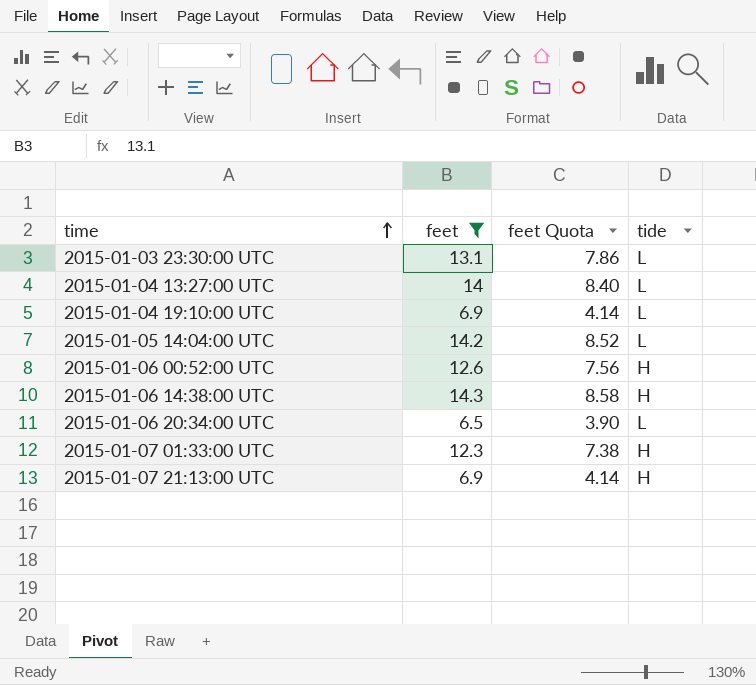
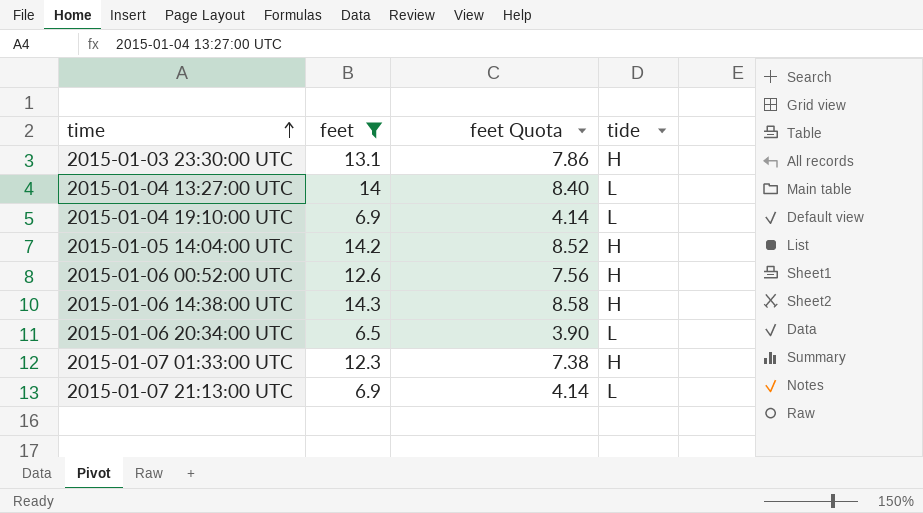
2015-01-03 23:30:00 UTC | tide: L -> H
2015-01-05 14:04:00 UTC | tide: L -> H
2015-01-07 21:13:00 UTC | tide: H -> L

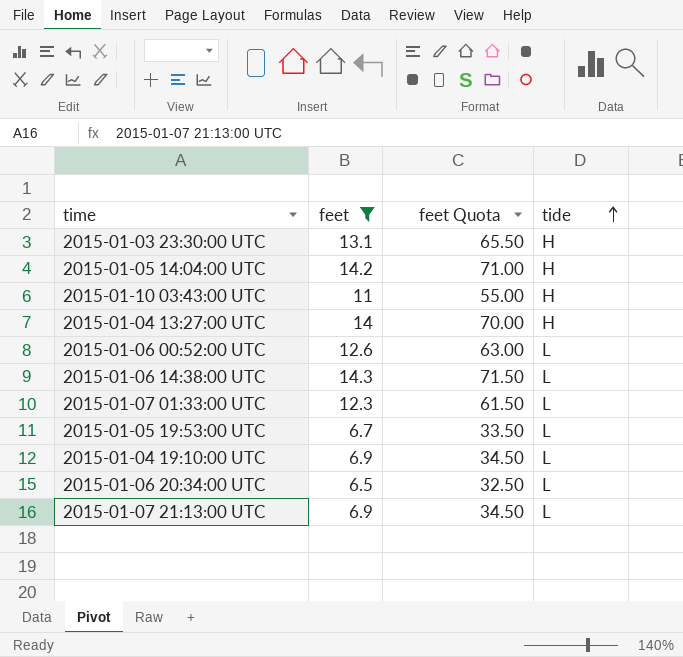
row order: time ascending -> tide ascending
column feet Quota | formula: [feet] * 0.6 -> [feet] * 5
row 2015-01-10 03:43:00 UTC: none -> 11 | 55.00 | H
2015-01-04 13:27:00 UTC | tide: L -> H
2015-01-06 00:52:00 UTC | tide: H -> L
2015-01-06 14:38:00 UTC | tide: H -> L
2015-01-07 01:33:00 UTC | tide: H -> L
row 2015-01-05 19:53:00 UTC: none -> 6.7 | 33.50 | L

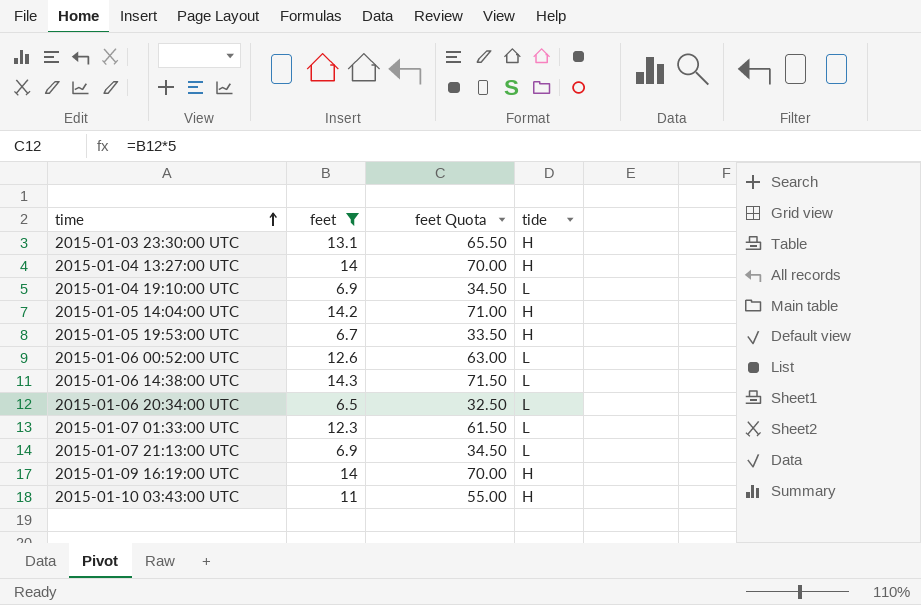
row order: tide ascending -> time ascending
2015-01-05 19:53:00 UTC | tide: L -> H
row 2015-01-09 16:19:00 UTC: none -> 14 | 70.00 | H

